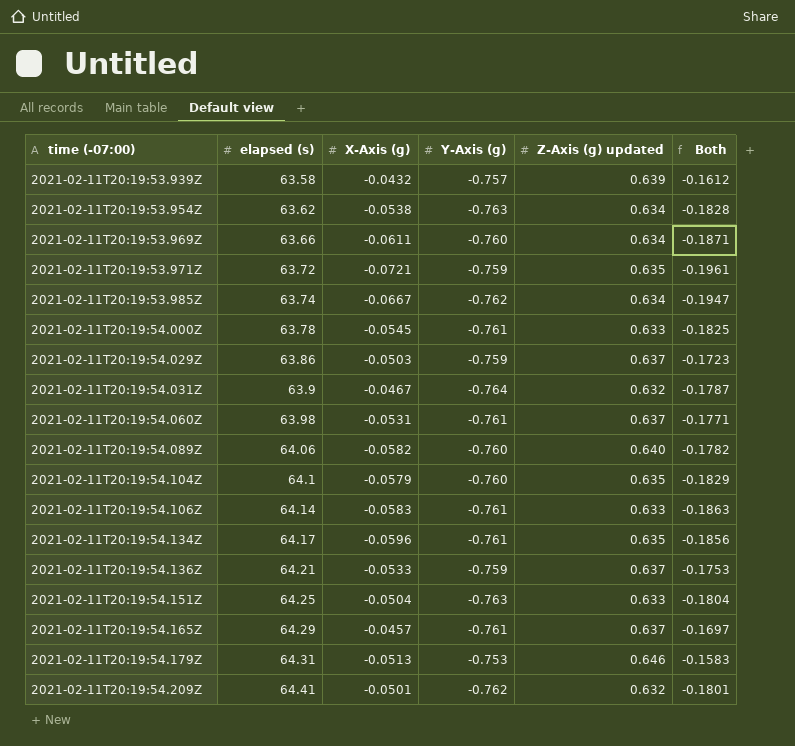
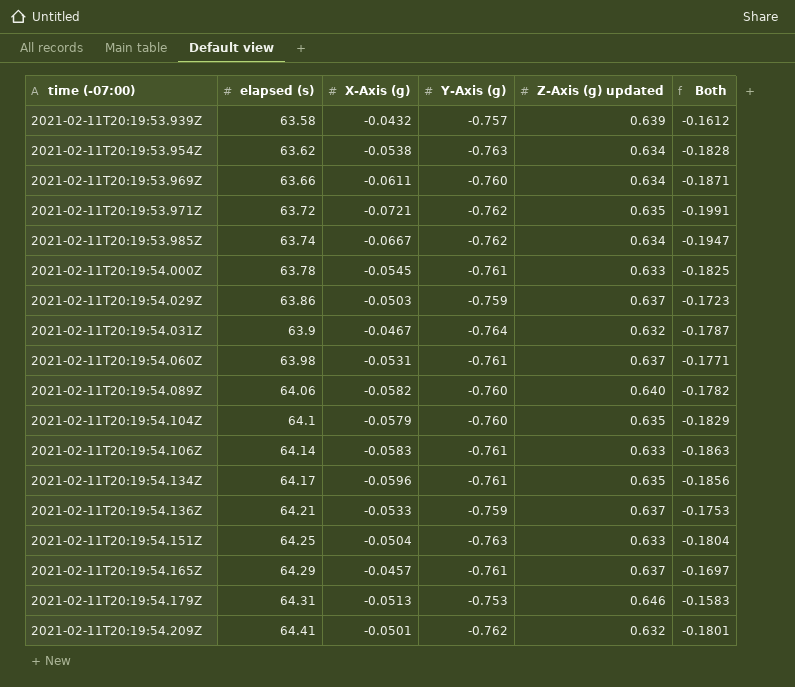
2021-02-11T20:19:53.971Z | Y-Axis (g): -0.759 -> -0.762
2021-02-11T20:19:53.971Z | Both: -0.1961 -> -0.1991

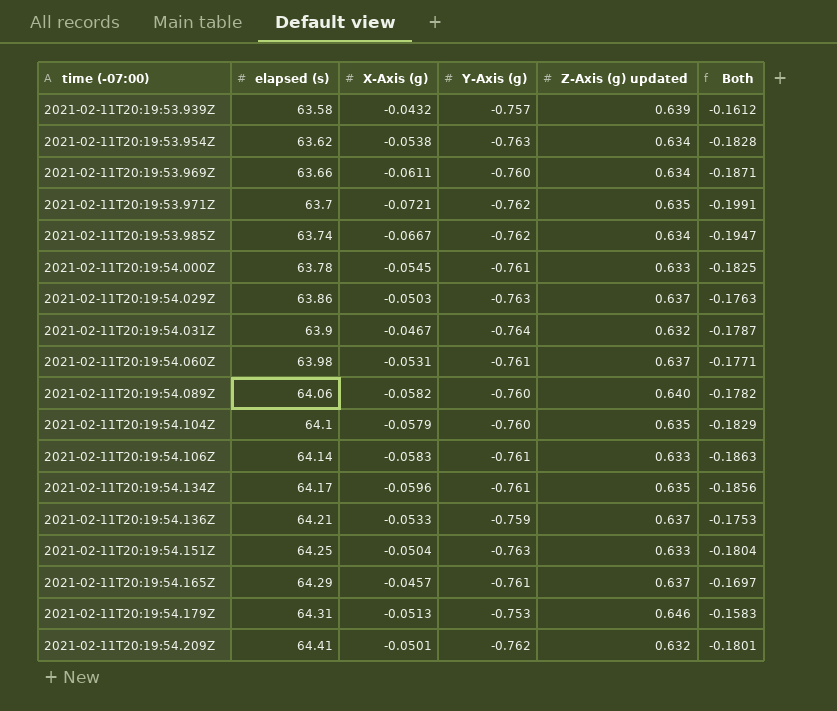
2021-02-11T20:19:53.971Z | elapsed (s): 63.72 -> 63.7
2021-02-11T20:19:54.029Z | Y-Axis (g): -0.759 -> -0.763
2021-02-11T20:19:54.029Z | Both: -0.1723 -> -0.1763

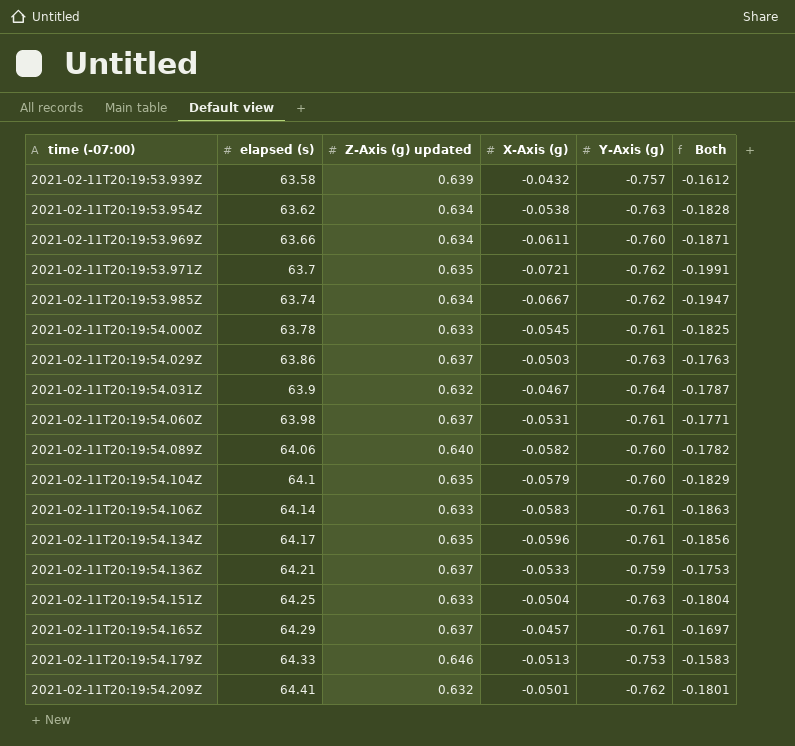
column Z-Axis (g) updated | position: 5 -> 3
2021-02-11T20:19:54.179Z | elapsed (s): 64.31 -> 64.33

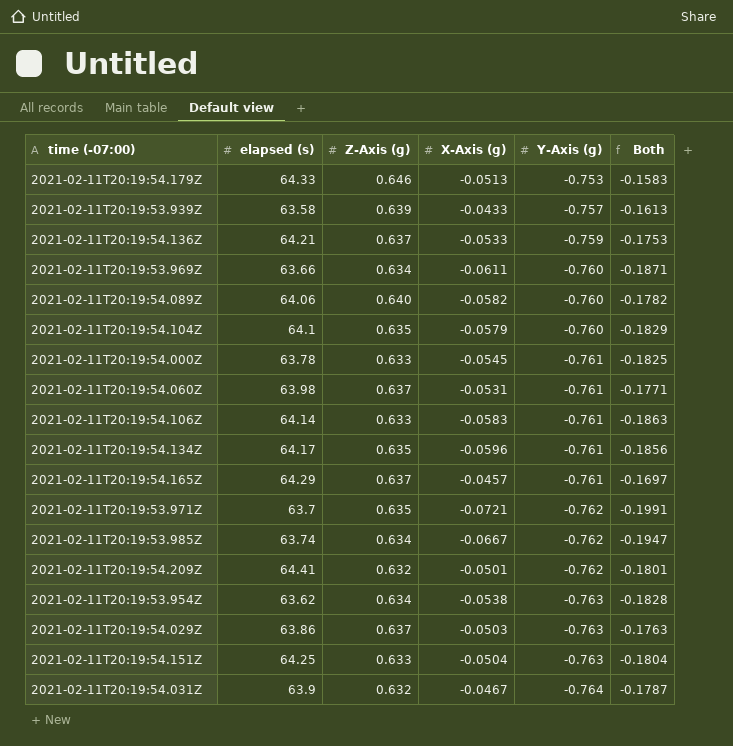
row order: time (-07:00) ascending -> Y-Axis (g) descending
column name: Z-Axis (g) updated -> Z-Axis (g)
2021-02-11T20:19:53.939Z | X-Axis (g): -0.0432 -> -0.0433
2021-02-11T20:19:53.939Z | Both: -0.1612 -> -0.1613

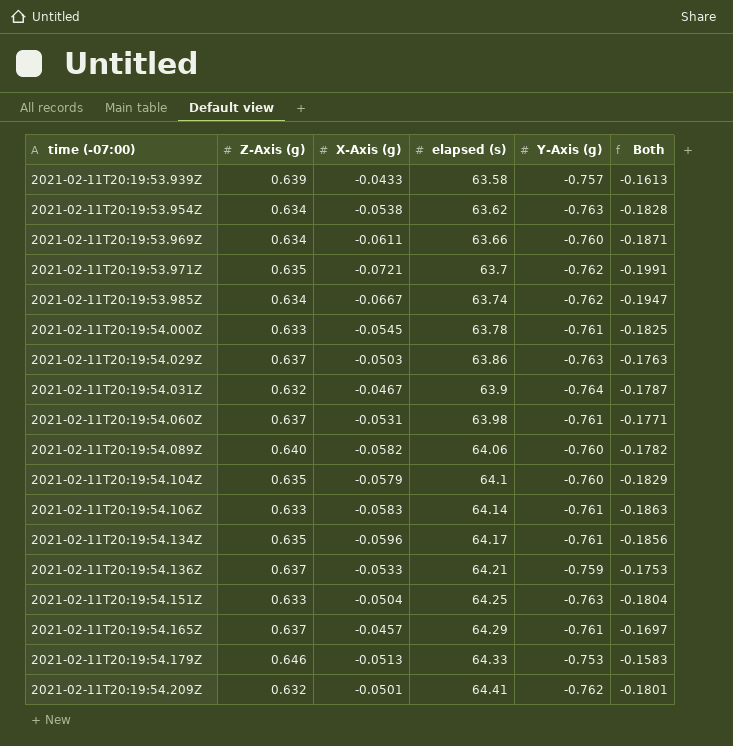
row order: Y-Axis (g) descending -> time (-07:00) ascending
column elapsed (s) | position: 2 -> 4

